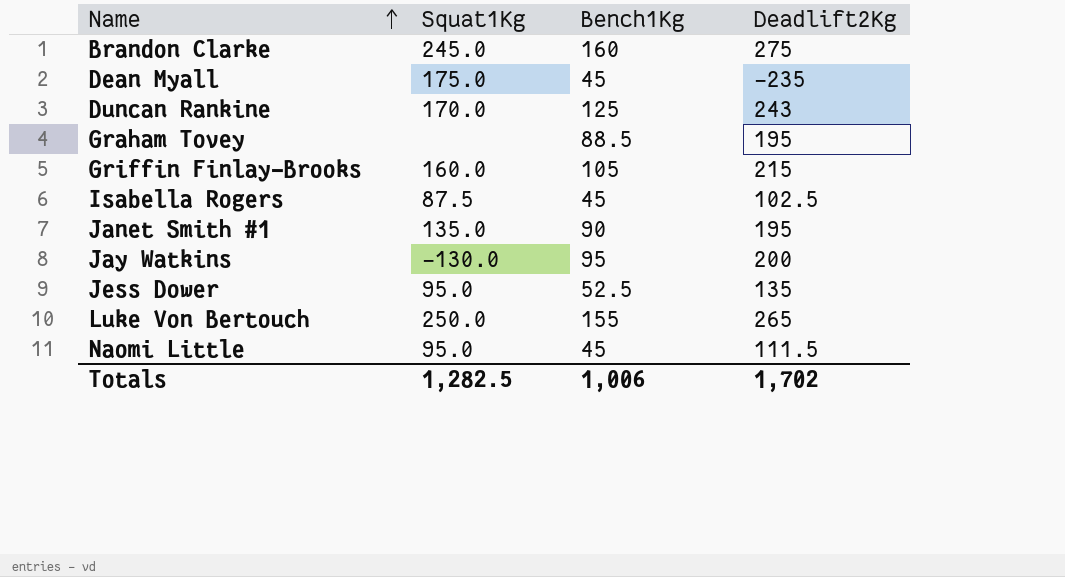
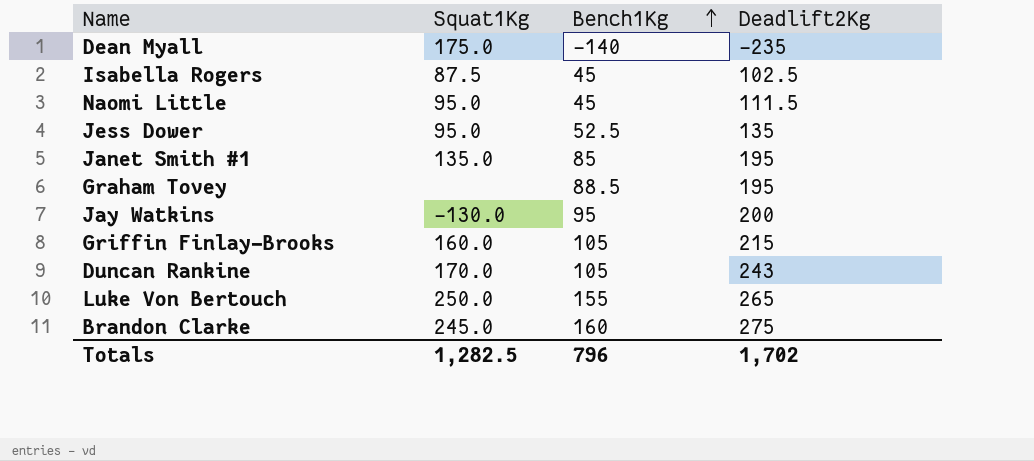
row order: Name ascending -> Bench1Kg ascending
Dean Myall | Bench1Kg: 45 -> -140
Janet Smith #1 | Bench1Kg: 90 -> 85
Duncan Rankine | Bench1Kg: 125 -> 105
Totals | Bench1Kg: 1,006 -> 796

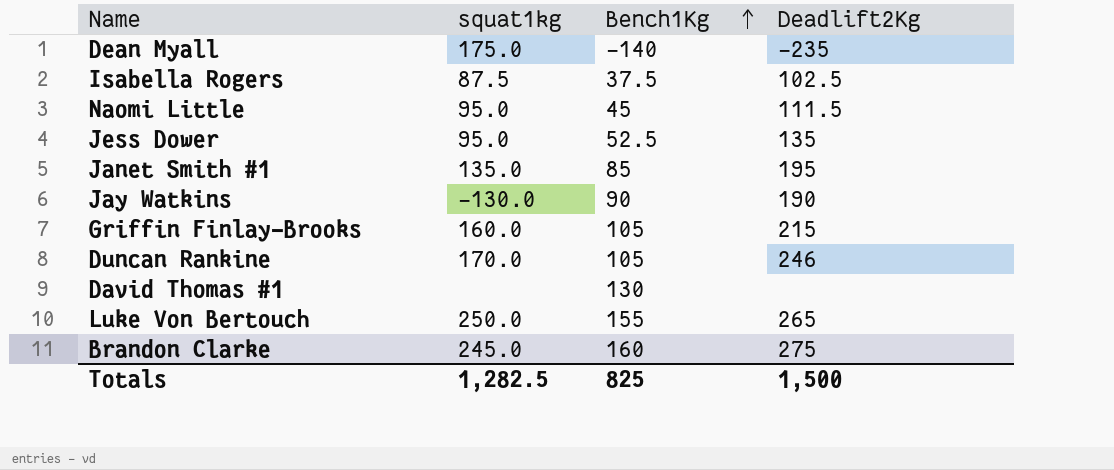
column name: Squat1Kg -> squat1kg
row Graham Tovey: none | 88.5 | 195 -> none
Isabella Rogers | Bench1Kg: 45 -> 37.5
Jay Watkins | Bench1Kg: 95 -> 90
Jay Watkins | Deadlift2Kg: 200 -> 190
Duncan Rankine | Deadlift2Kg: 243 -> 246
row David Thomas #1: none -> none | 130 | none
Totals | Bench1Kg: 796 -> 825
Totals | Deadlift2Kg: 1,702 -> 1,500

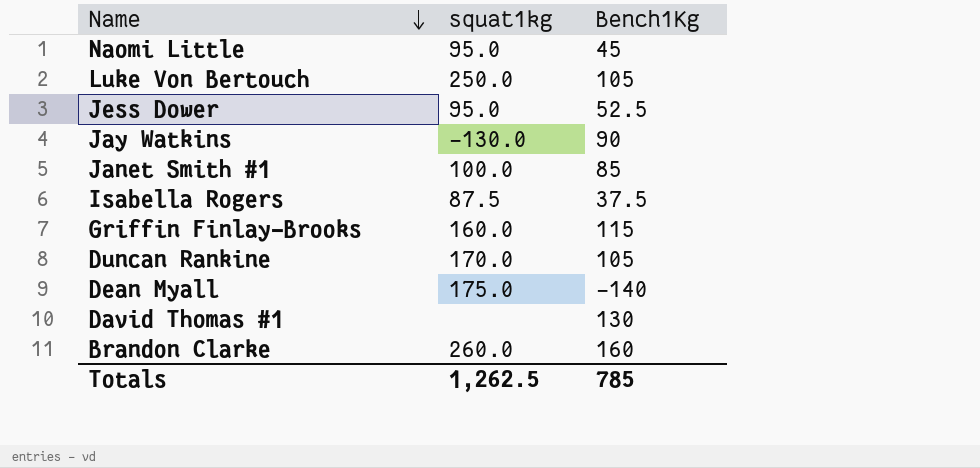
row order: Bench1Kg ascending -> Name descending
column Deadlift2Kg | position: 4 -> none
Luke Von Bertouch | Bench1Kg: 155 -> 105
Janet Smith #1 | squat1kg: 135.0 -> 100.0
Griffin Finlay-Brooks | Bench1Kg: 105 -> 115
Brandon Clarke | squat1kg: 245.0 -> 260.0
Totals | squat1kg: 1,282.5 -> 1,262.5
Totals | Bench1Kg: 825 -> 785

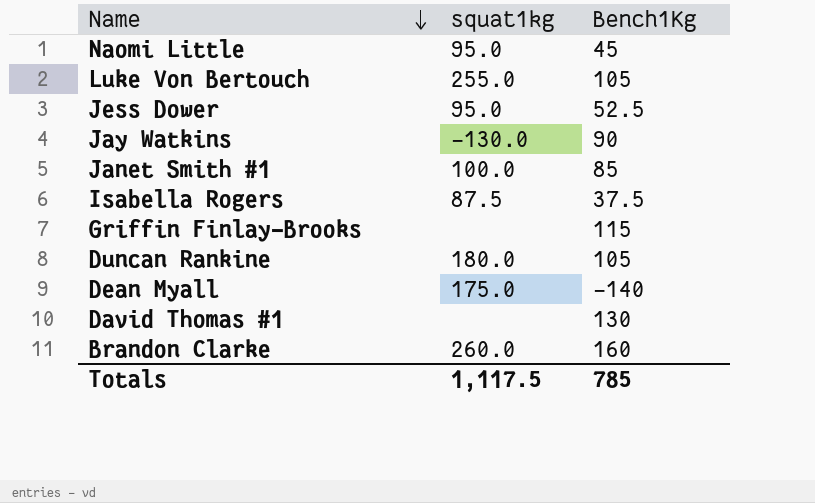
Luke Von Bertouch | squat1kg: 250.0 -> 255.0
Griffin Finlay-Brooks | squat1kg: 160.0 -> none
Duncan Rankine | squat1kg: 170.0 -> 180.0
Totals | squat1kg: 1,262.5 -> 1,117.5

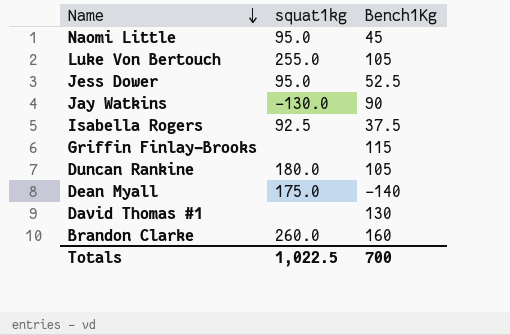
row Janet Smith #1: 100.0 | 85 -> none
Isabella Rogers | squat1kg: 87.5 -> 92.5
Totals | squat1kg: 1,117.5 -> 1,022.5
Totals | Bench1Kg: 785 -> 700

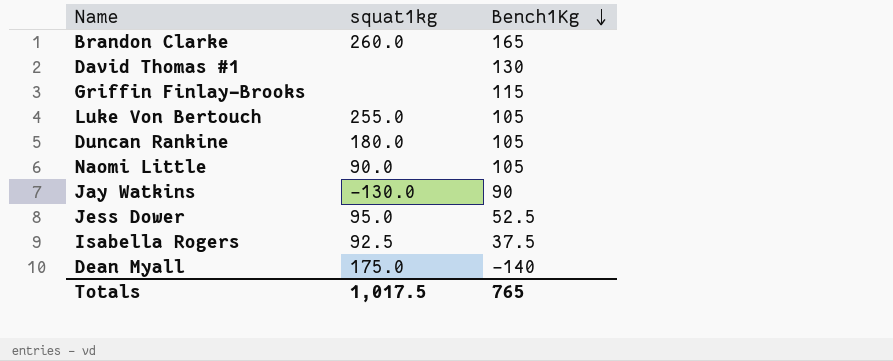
row order: Name descending -> Bench1Kg descending
Brandon Clarke | Bench1Kg: 160 -> 165
Naomi Little | squat1kg: 95.0 -> 90.0
Naomi Little | Bench1Kg: 45 -> 105
Totals | squat1kg: 1,022.5 -> 1,017.5
Totals | Bench1Kg: 700 -> 765

